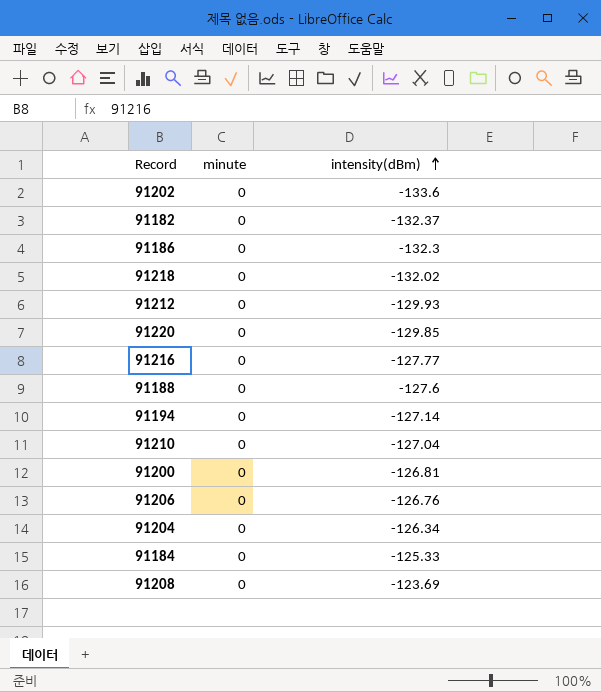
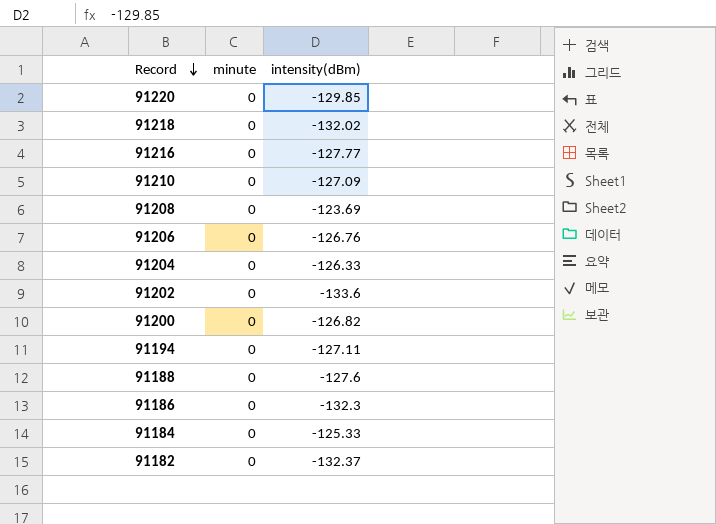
row order: intensity(dBm) ascending -> Record descending
row 91212: 0 | -129.93 -> none
91210 | intensity(dBm): -127.04 -> -127.09
91204 | intensity(dBm): -126.34 -> -126.33
91200 | intensity(dBm): -126.81 -> -126.82
91194 | intensity(dBm): -127.14 -> -127.11

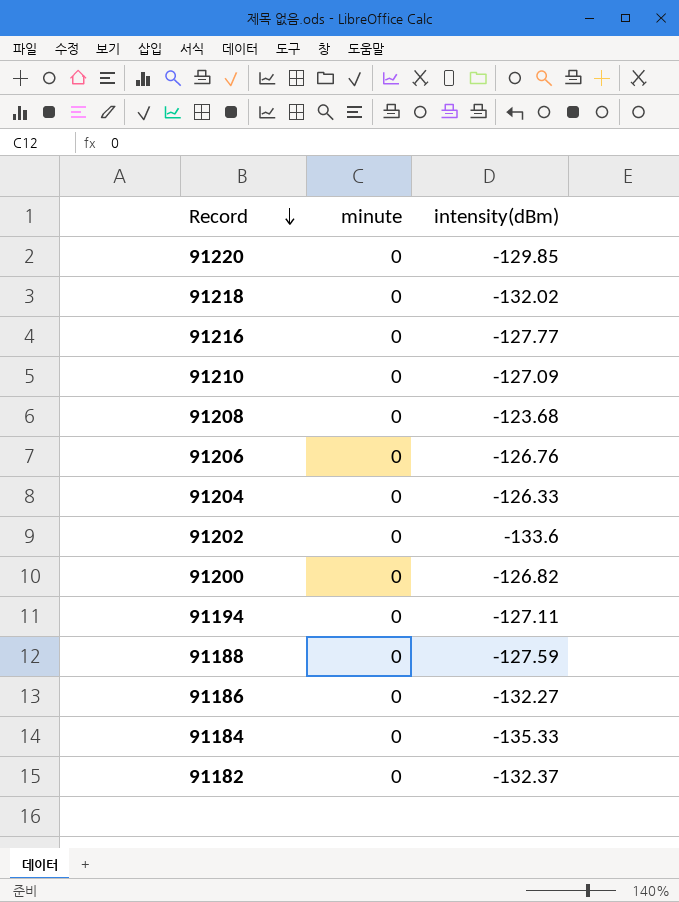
91208 | intensity(dBm): -123.69 -> -123.68
91188 | intensity(dBm): -127.6 -> -127.59
91186 | intensity(dBm): -132.3 -> -132.27
91184 | intensity(dBm): -125.33 -> -135.33

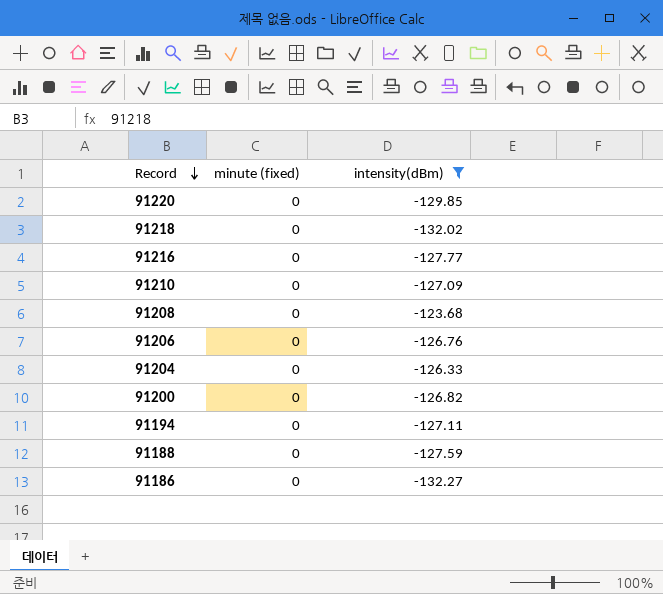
filter: none -> intensity(dBm) >= -132.27
column name: minute -> minute (fixed)

